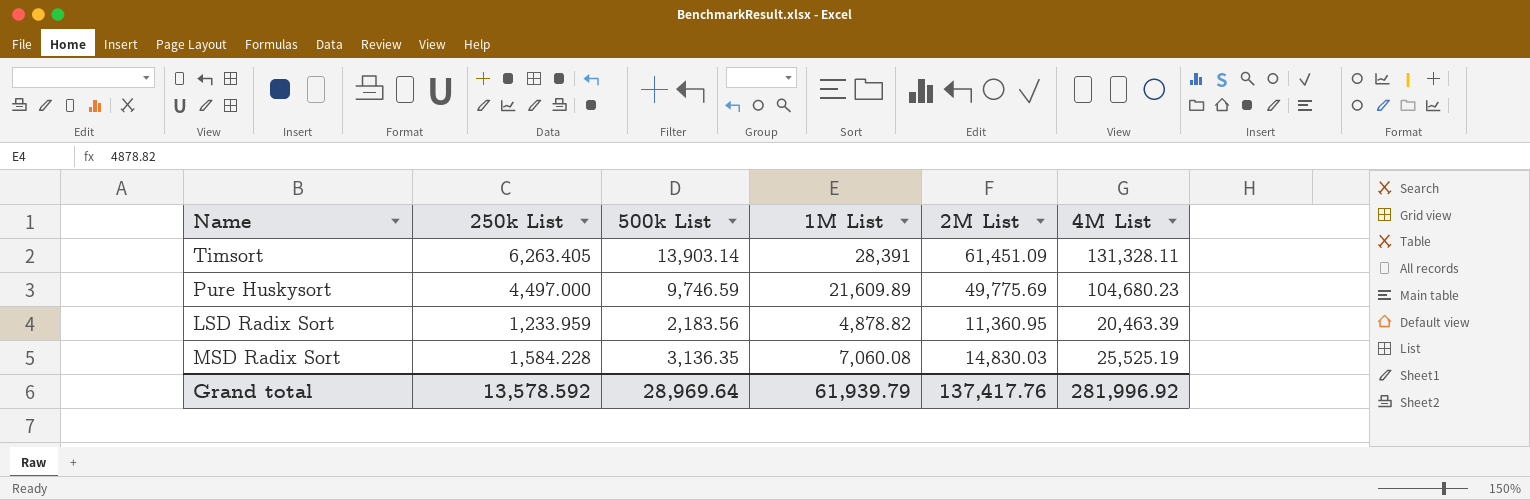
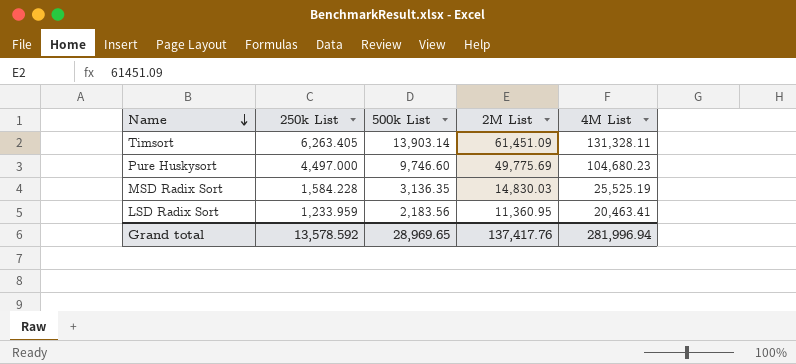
row order: none -> Name descending
column 1M List | position: 4 -> none
Pure Huskysort | 500k List: 9,746.59 -> 9,746.60
LSD Radix Sort | 4M List: 20,463.39 -> 20,463.41
Grand total | 500k List: 28,969.64 -> 28,969.65
Grand total | 4M List: 281,996.92 -> 281,996.94

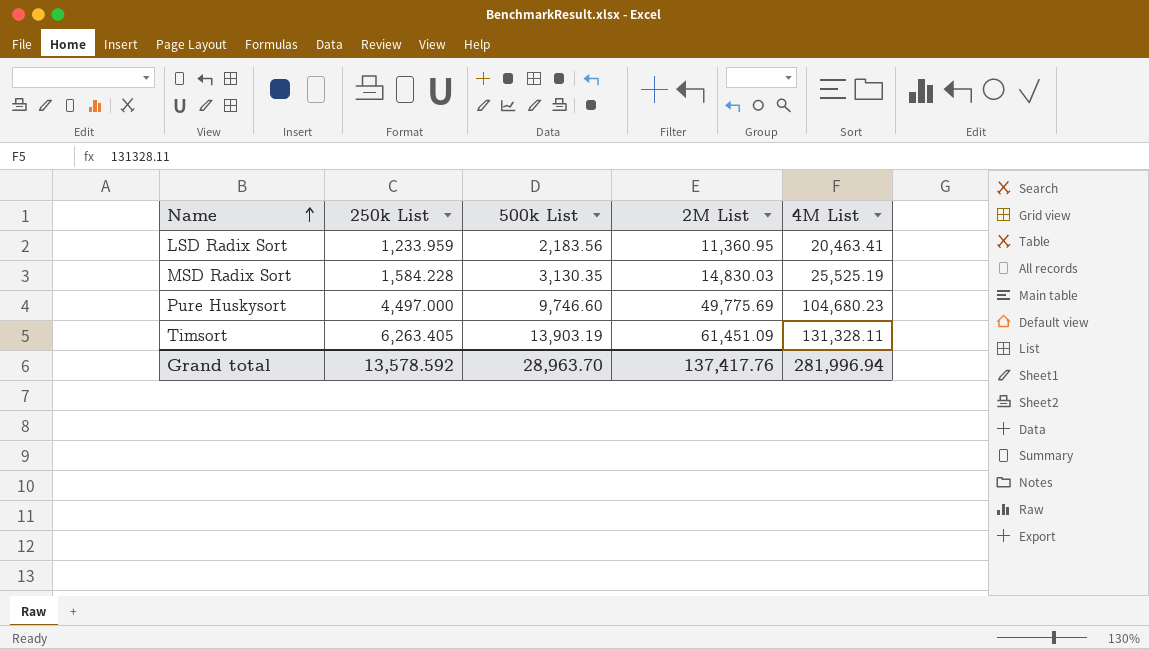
row order: Name descending -> Name ascending
MSD Radix Sort | 500k List: 3,136.35 -> 3,130.35
Timsort | 500k List: 13,903.14 -> 13,903.19
Grand total | 500k List: 28,969.65 -> 28,963.70

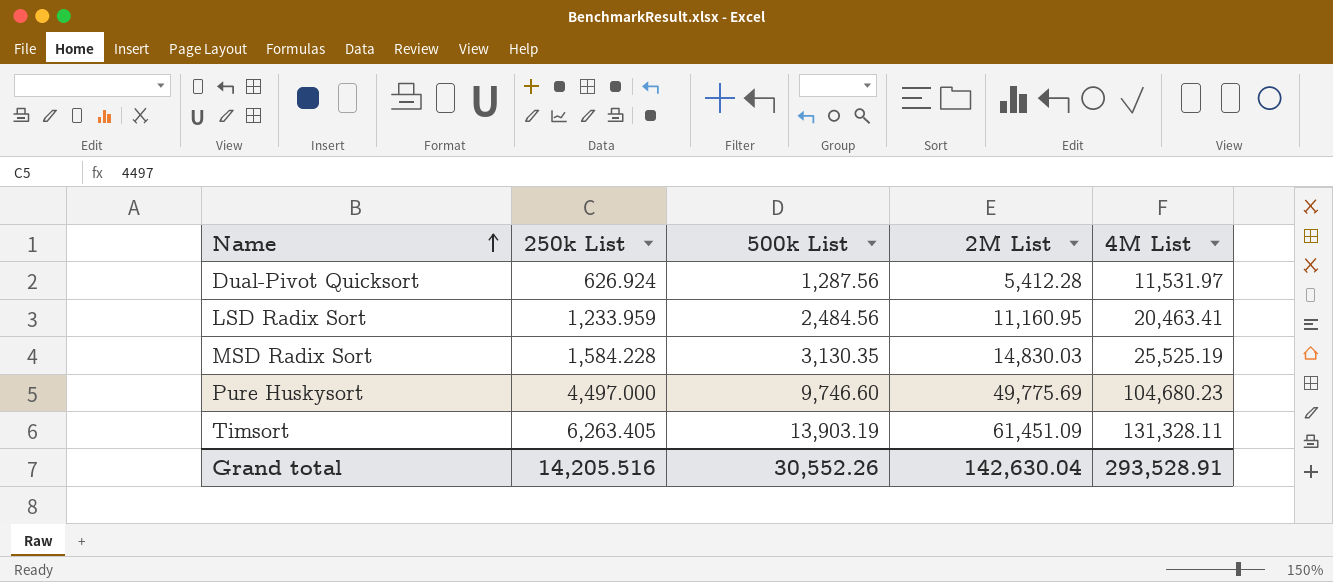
row Dual-Pivot Quicksort: none -> 626.924 | 1,287.56 | 5,412.28 | 11,531.97
LSD Radix Sort | 500k List: 2,183.56 -> 2,484.56
LSD Radix Sort | 2M List: 11,360.95 -> 11,160.95
Grand total | 250k List: 13,578.592 -> 14,205.516
Grand total | 500k List: 28,963.70 -> 30,552.26
Grand total | 2M List: 137,417.76 -> 142,630.04
Grand total | 4M List: 281,996.94 -> 293,528.91

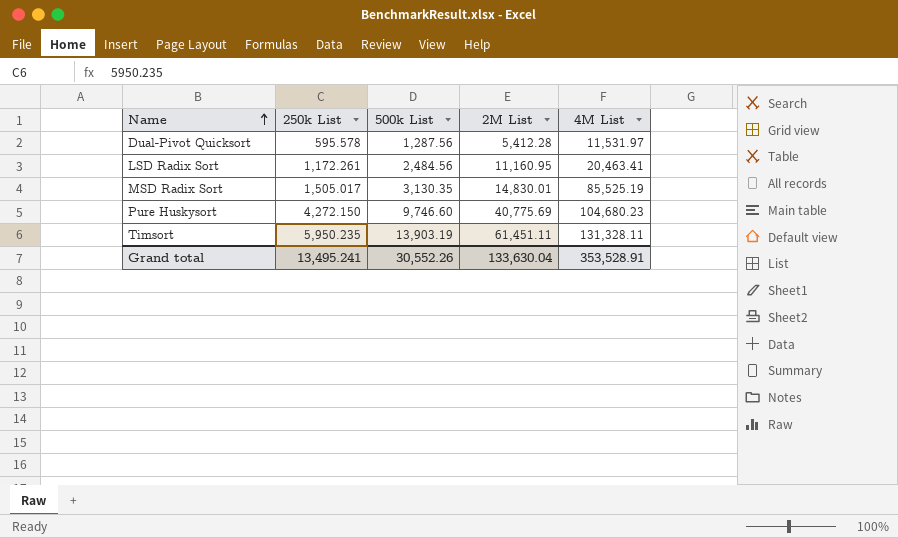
Dual-Pivot Quicksort | 250k List: 626.924 -> 595.578
LSD Radix Sort | 250k List: 1,233.959 -> 1,172.261
MSD Radix Sort | 250k List: 1,584.228 -> 1,505.017
MSD Radix Sort | 2M List: 14,830.03 -> 14,830.01
MSD Radix Sort | 4M List: 25,525.19 -> 85,525.19
Pure Huskysort | 250k List: 4,497.000 -> 4,272.150
Pure Huskysort | 2M List: 49,775.69 -> 40,775.69
Timsort | 250k List: 6,263.405 -> 5,950.235
Timsort | 2M List: 61,451.09 -> 61,451.11
Grand total | 250k List: 14,205.516 -> 13,495.241
Grand total | 2M List: 142,630.04 -> 133,630.04
Grand total | 4M List: 293,528.91 -> 353,528.91

